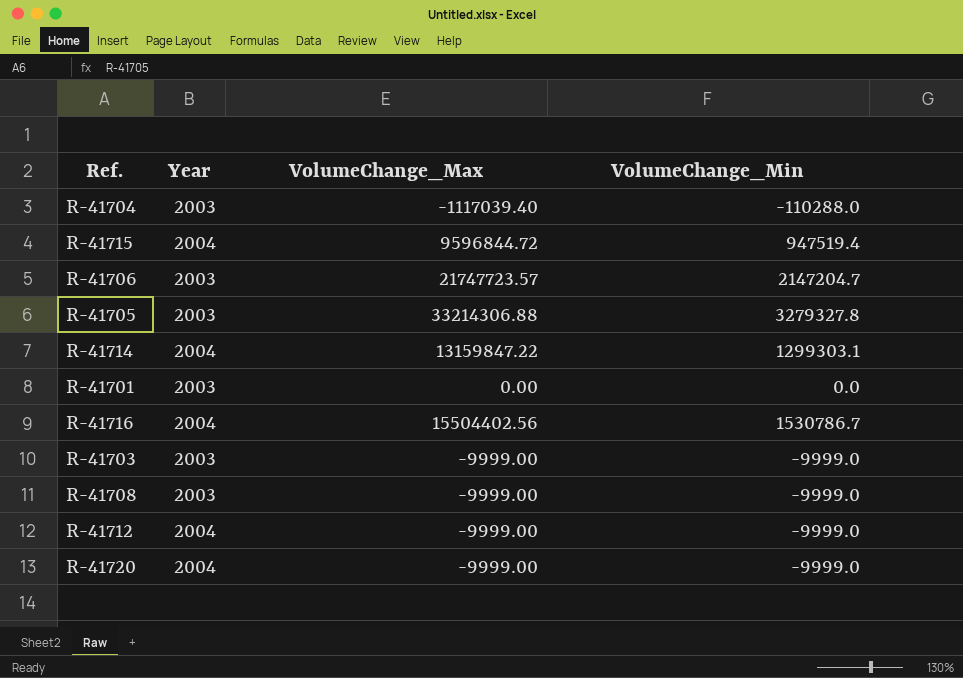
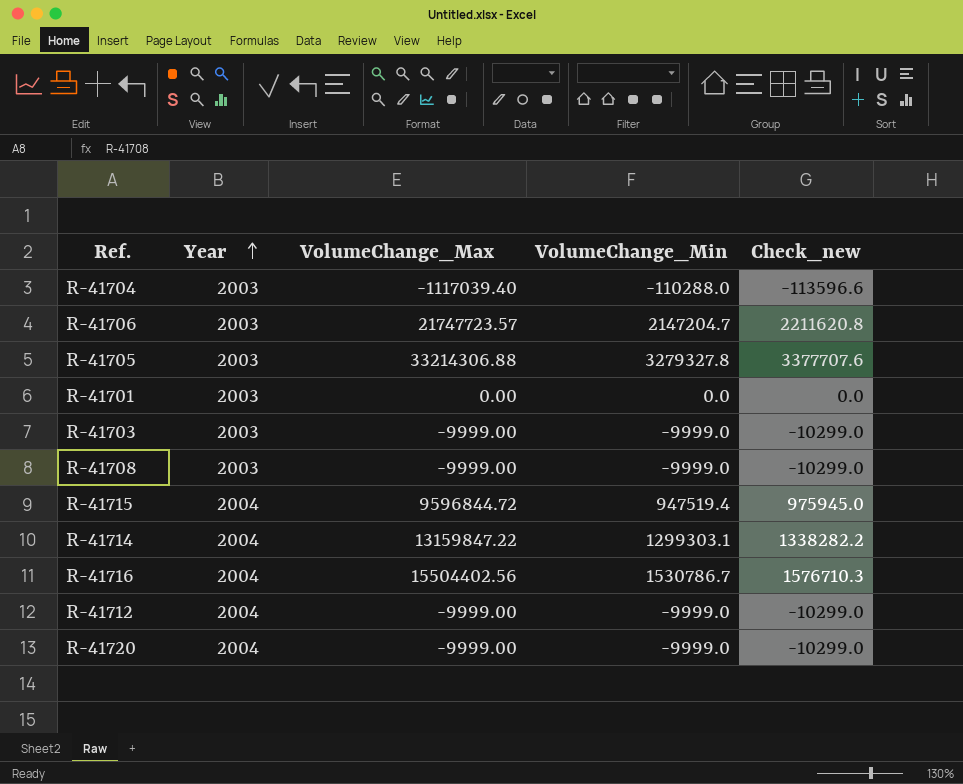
row order: none -> Year ascending
column Check_new | formula: none -> [VolumeChange_Min] * 1.03

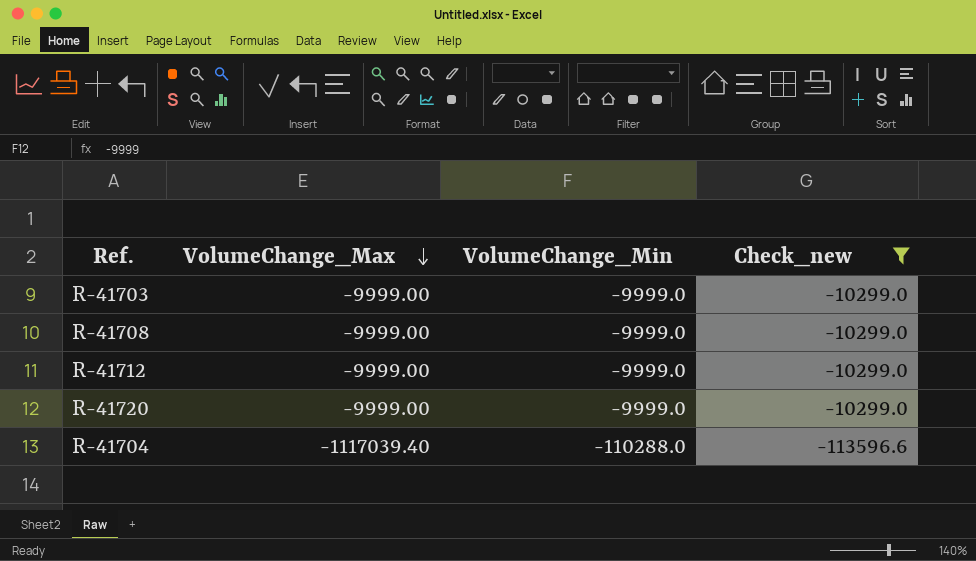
filter: none -> Check_new <= -10299.0
row order: Year ascending -> VolumeChange_Max descending
column Year | position: 2 -> none

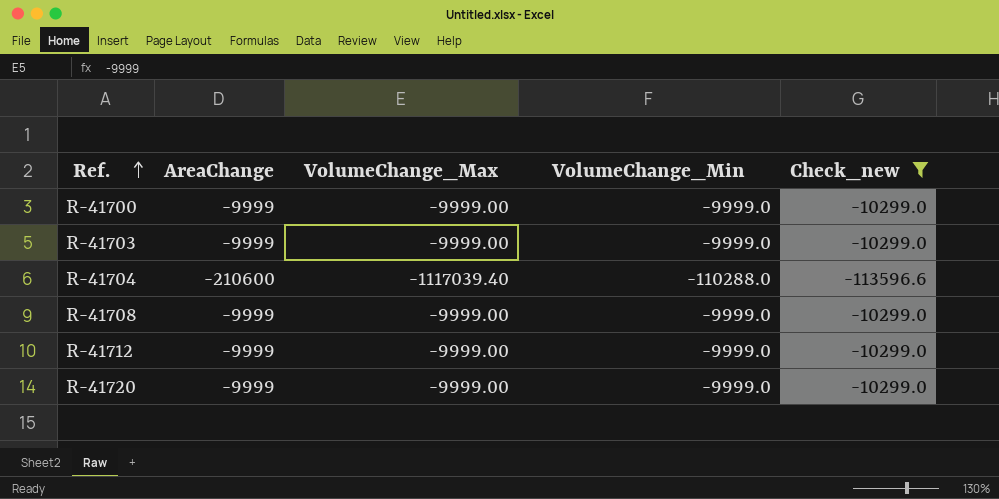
row order: VolumeChange_Max descending -> Ref. ascending
column AreaChange | position: none -> 2
row R-41700: none -> -9999 | -9999.00 | -9999.0 | -10299.0

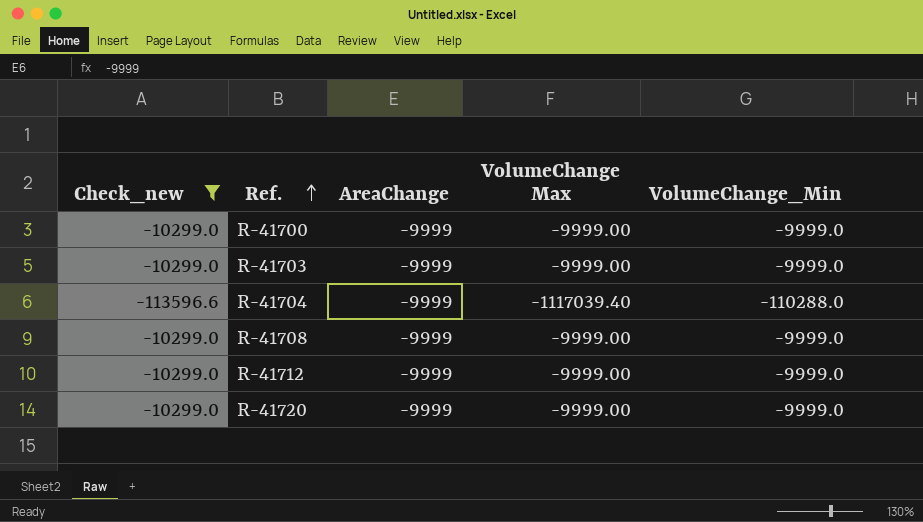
column Check_new | position: 5 -> 1
column name: VolumeChange_Max -> VolumeChange Max
R-41704 | AreaChange: -210600 -> -9999

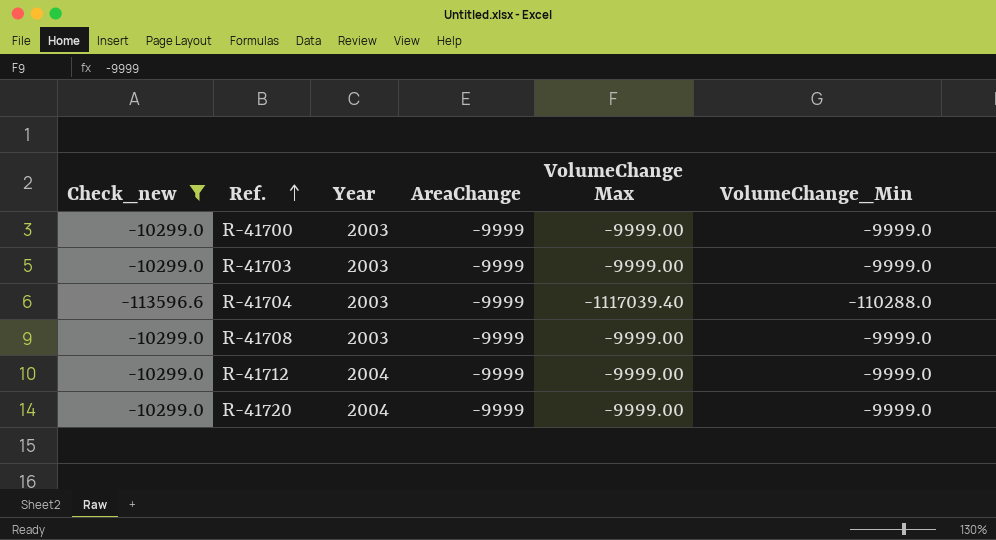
column Year | position: none -> 3

